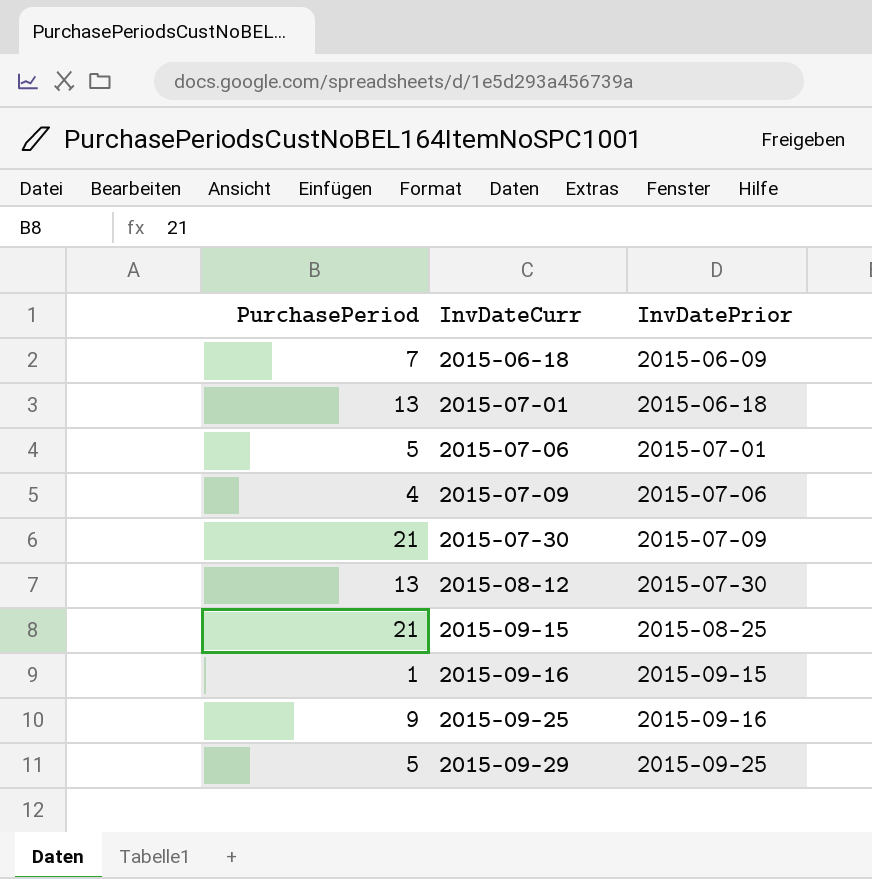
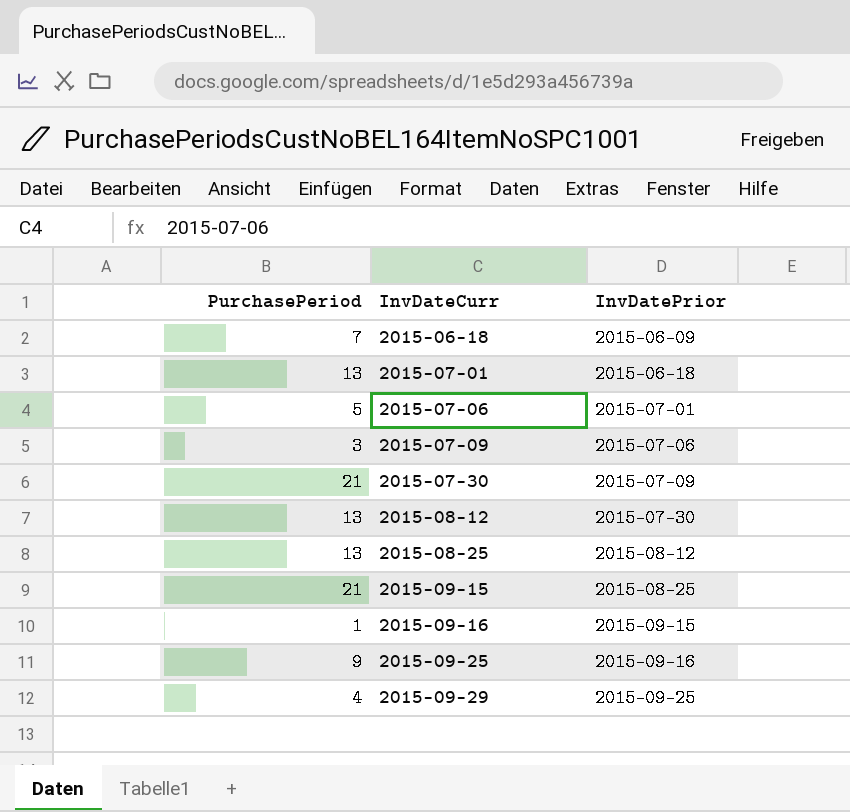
2015-07-09 | PurchasePeriod: 4 -> 3
row 2015-08-25: none -> 13 | 2015-08-12
2015-09-29 | PurchasePeriod: 5 -> 4

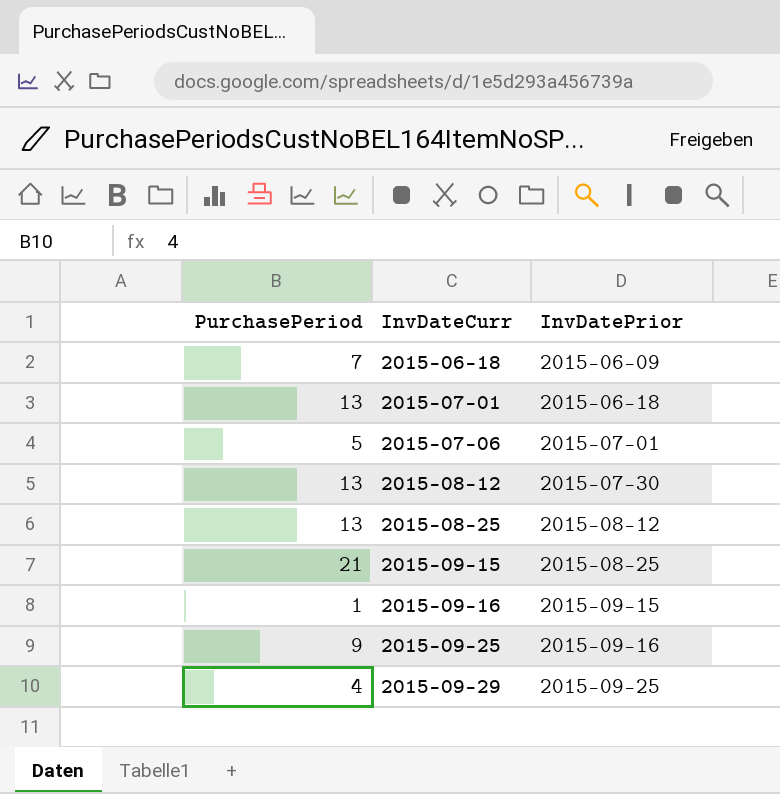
row 2015-07-09: 3 | 2015-07-06 -> none
row 2015-07-30: 21 | 2015-07-09 -> none

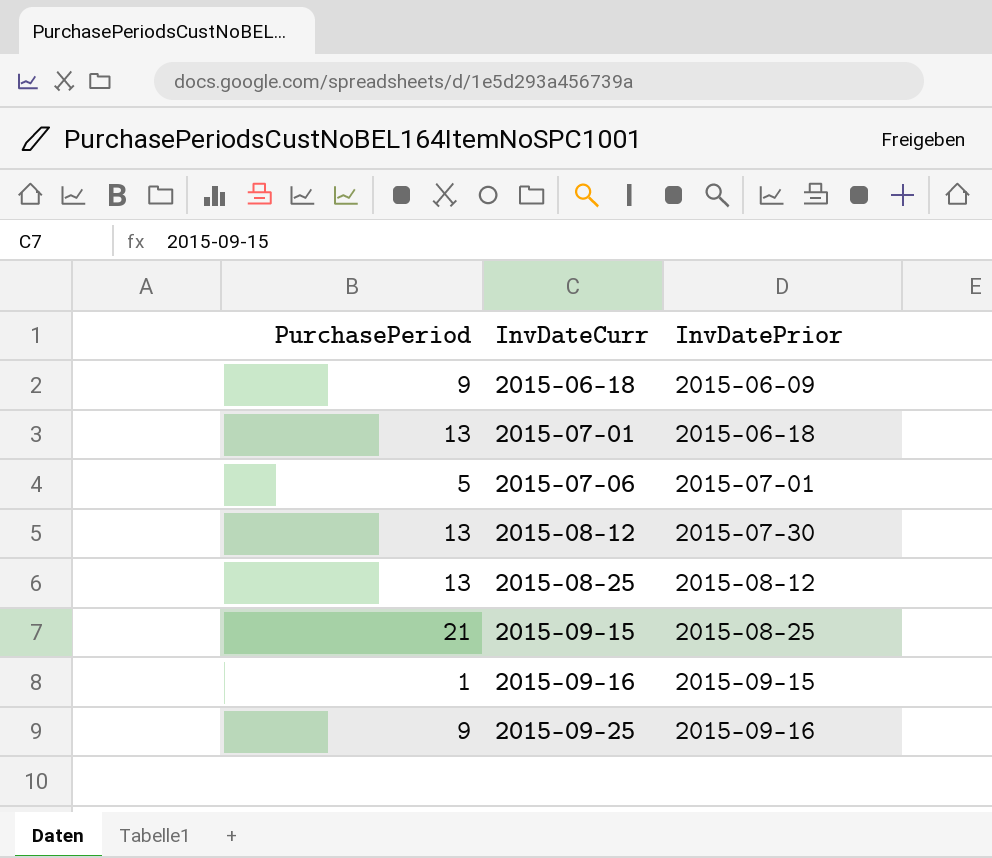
row 2015-09-29: 4 | 2015-09-25 -> none
2015-06-18 | PurchasePeriod: 7 -> 9

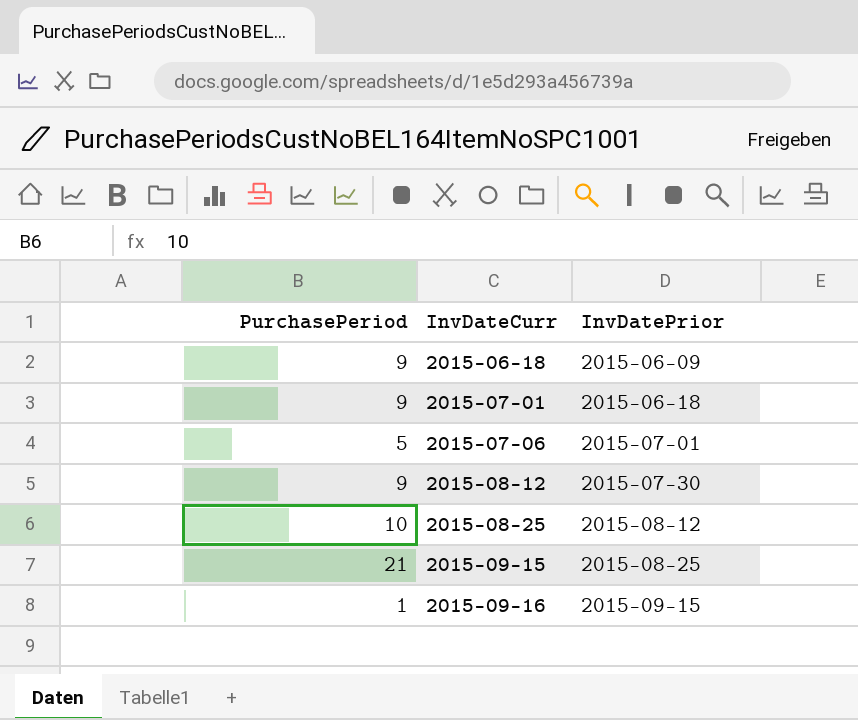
row 2015-09-25: 9 | 2015-09-16 -> none
2015-07-01 | PurchasePeriod: 13 -> 9
2015-08-12 | PurchasePeriod: 13 -> 9
2015-08-25 | PurchasePeriod: 13 -> 10

